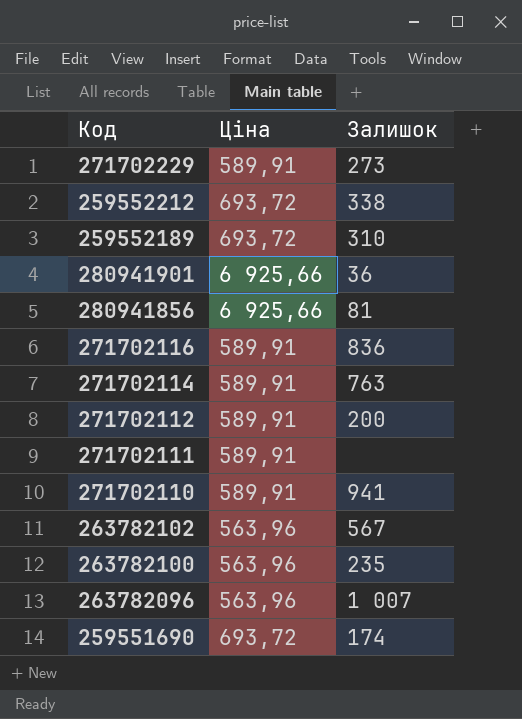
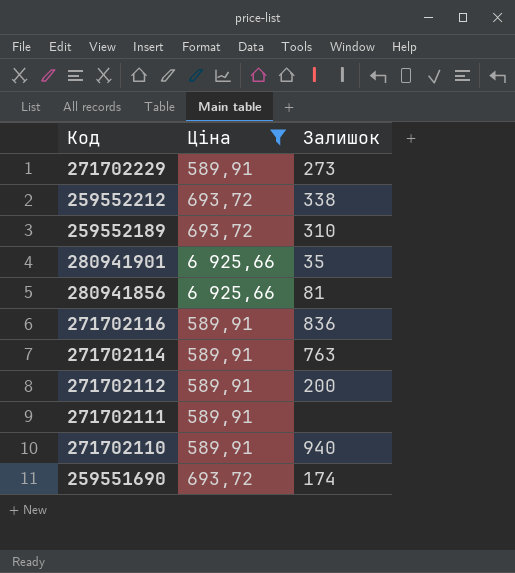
filter: none -> Ціна != 563,96
280941901 | Залишок: 36 -> 35
271702110 | Залишок: 941 -> 940

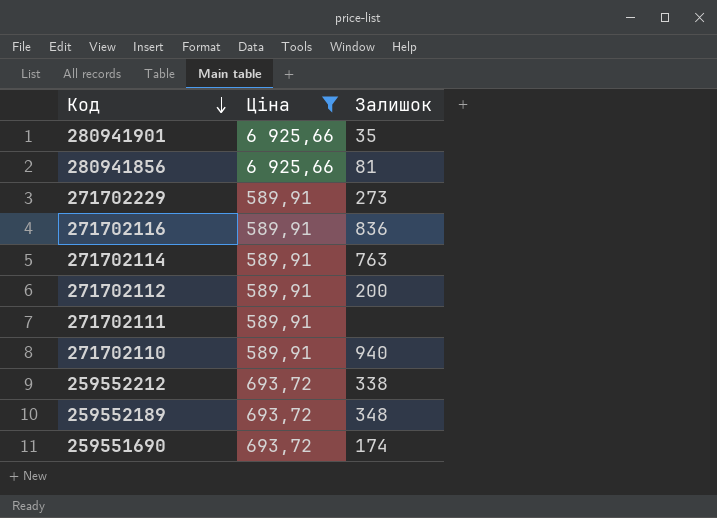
row order: none -> Код descending
259552189 | Залишок: 310 -> 348

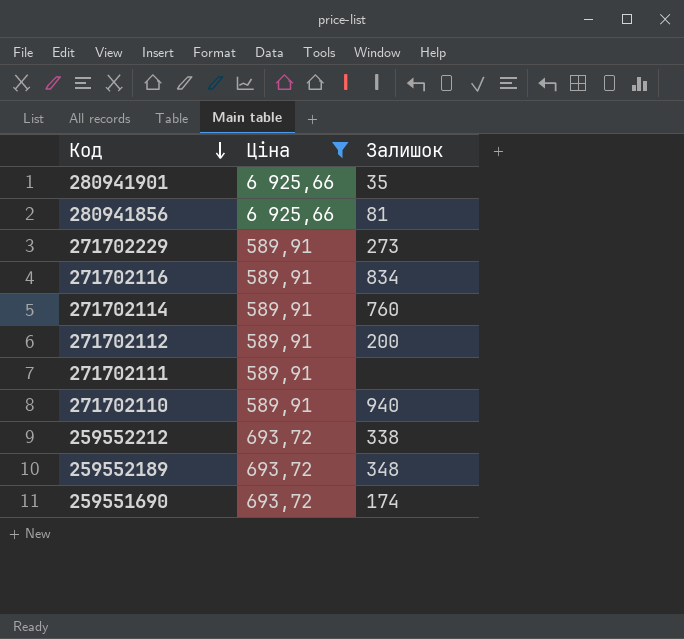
271702116 | Залишок: 836 -> 834
271702114 | Залишок: 763 -> 760

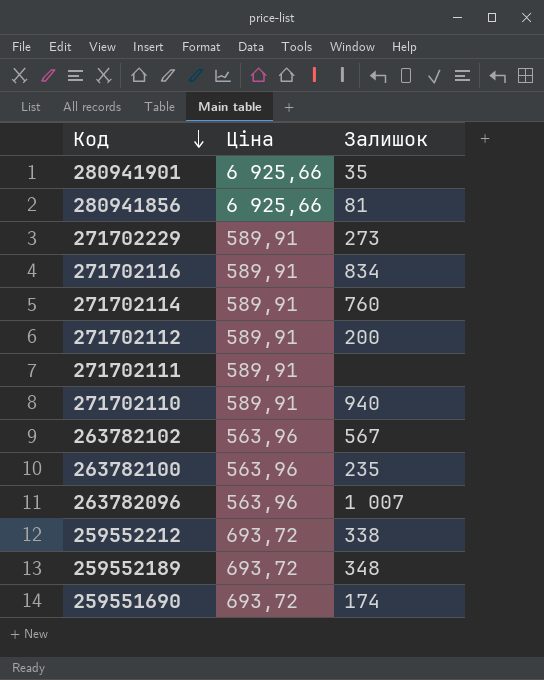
filter: Ціна != 563,96 -> none

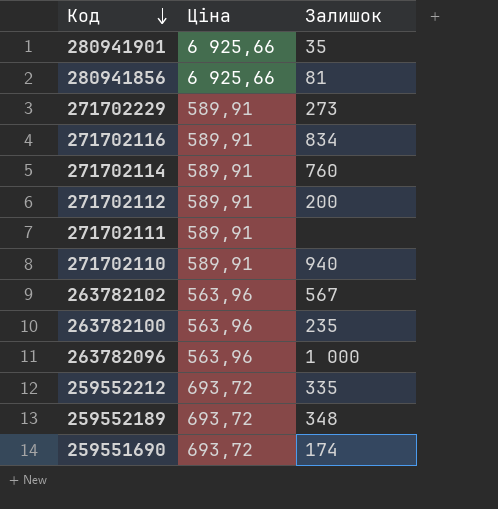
263782096 | Залишок: 1 007 -> 1 000
259552212 | Залишок: 338 -> 335

